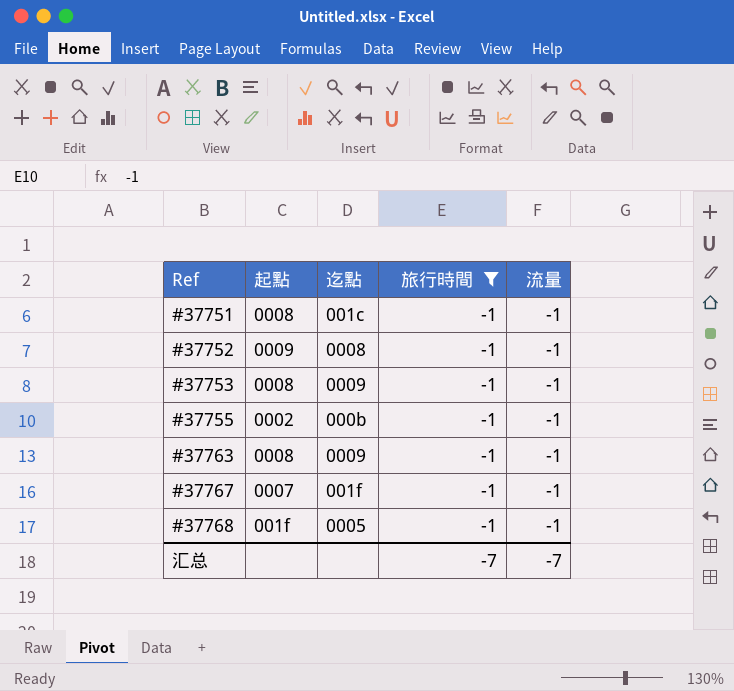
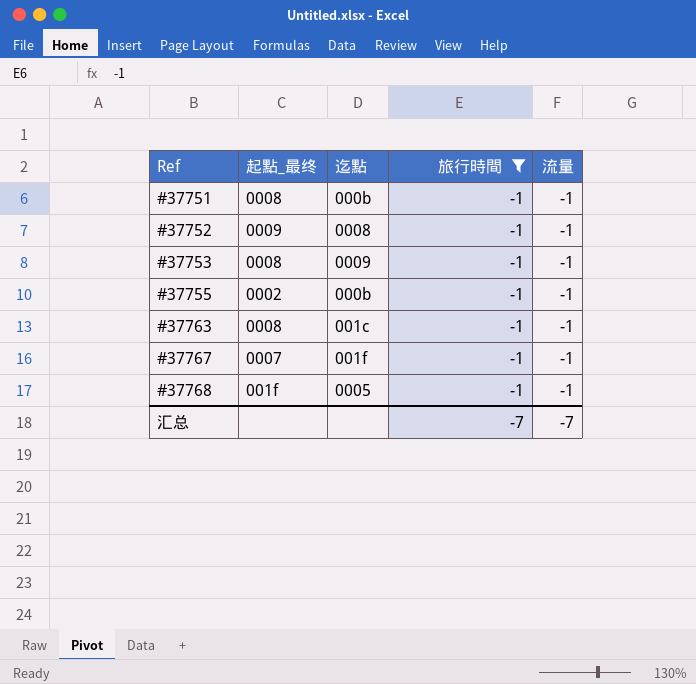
column name: 起點 -> 起點_最终
#37751 | 迄點: 001c -> 000b
#37763 | 迄點: 0009 -> 001c

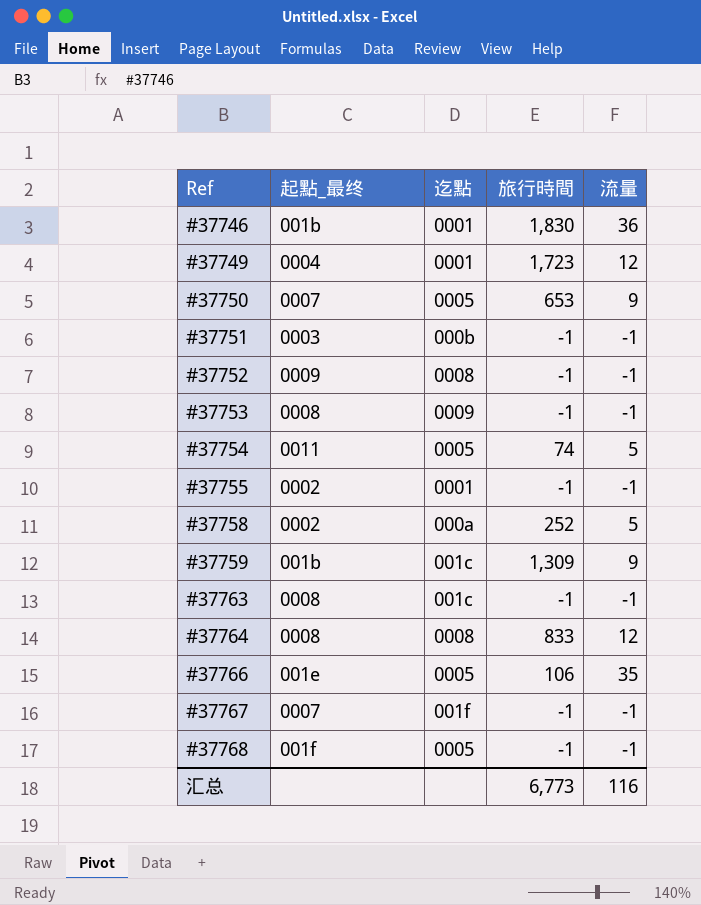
filter: 旅行時間 = -1 -> none
#37751 | 起點_最终: 0008 -> 0003
#37755 | 迄點: 000b -> 0001
汇总 | 旅行時間: -7 -> 6,773
汇总 | 流量: -7 -> 116

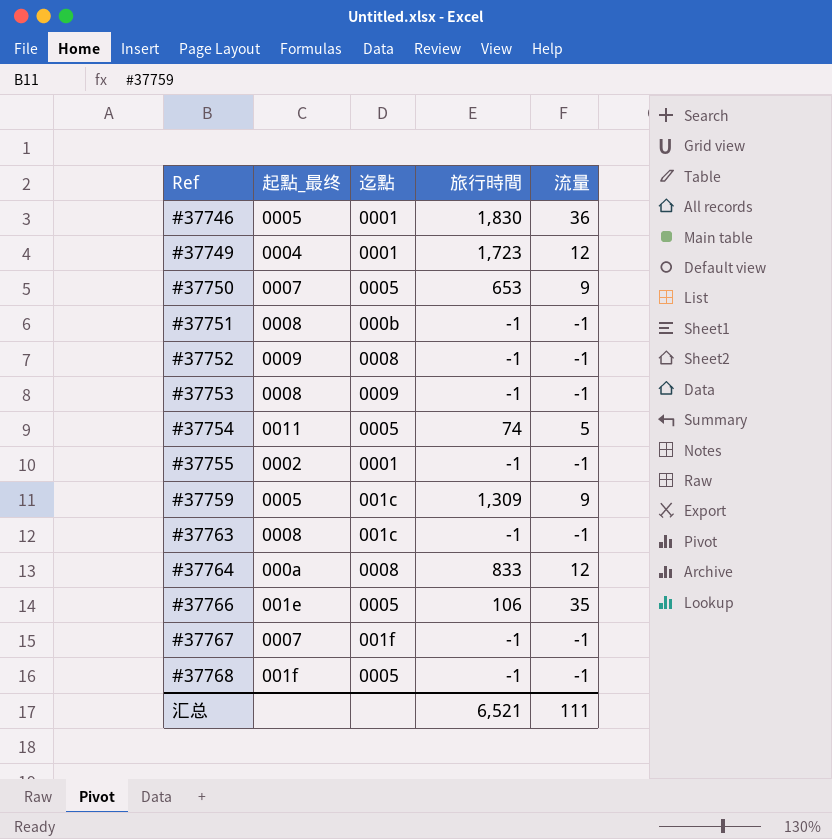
row #37758: 0002 | 000a | 252 | 5 -> none
#37746 | 起點_最终: 001b -> 0005
#37751 | 起點_最终: 0003 -> 0008
#37759 | 起點_最终: 001b -> 0005
#37764 | 起點_最终: 0008 -> 000a
汇总 | 旅行時間: 6,773 -> 6,521
汇总 | 流量: 116 -> 111

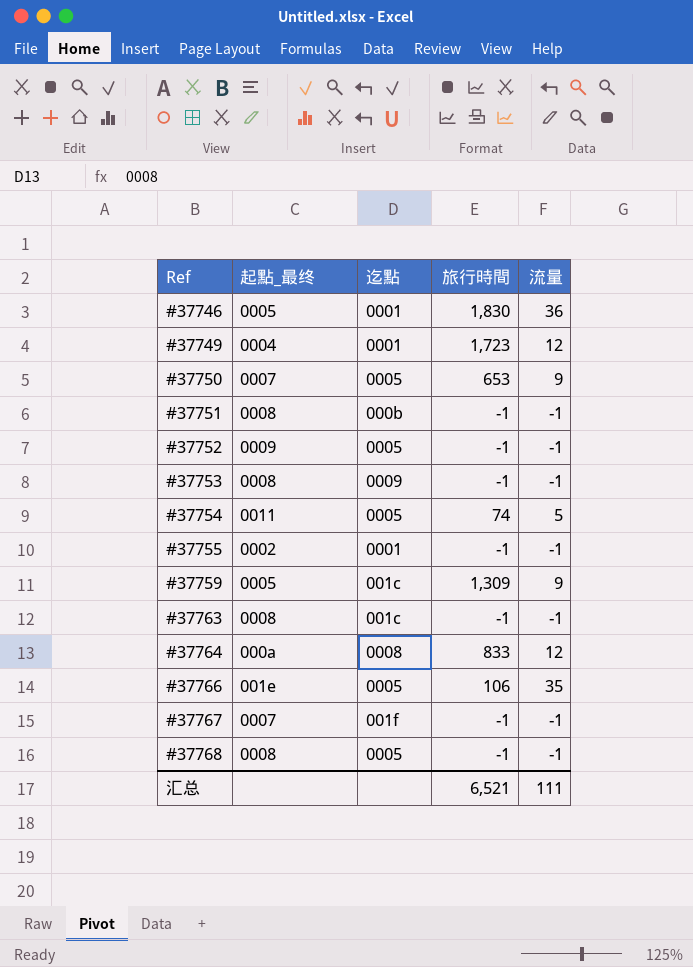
#37752 | 迄點: 0008 -> 0005
#37768 | 起點_最终: 001f -> 0008

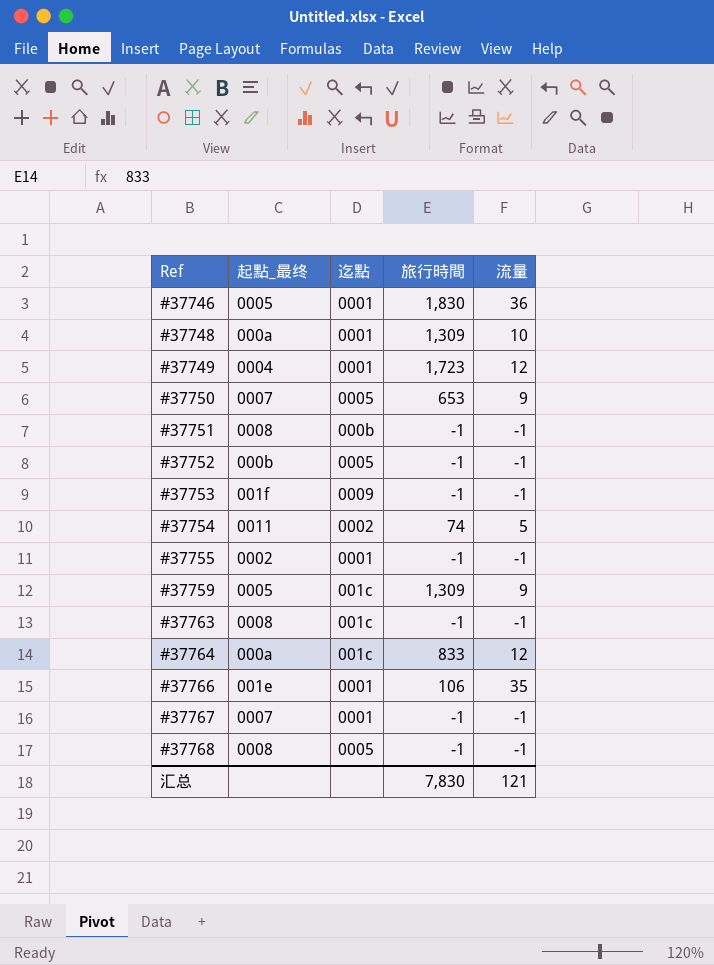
row #37748: none -> 000a | 0001 | 1,309 | 10
#37752 | 起點_最终: 0009 -> 000b
#37753 | 起點_最终: 0008 -> 001f
#37754 | 迄點: 0005 -> 0002
#37764 | 迄點: 0008 -> 001c
#37766 | 迄點: 0005 -> 0001
#37767 | 迄點: 001f -> 0001
汇总 | 旅行時間: 6,521 -> 7,830
汇总 | 流量: 111 -> 121

